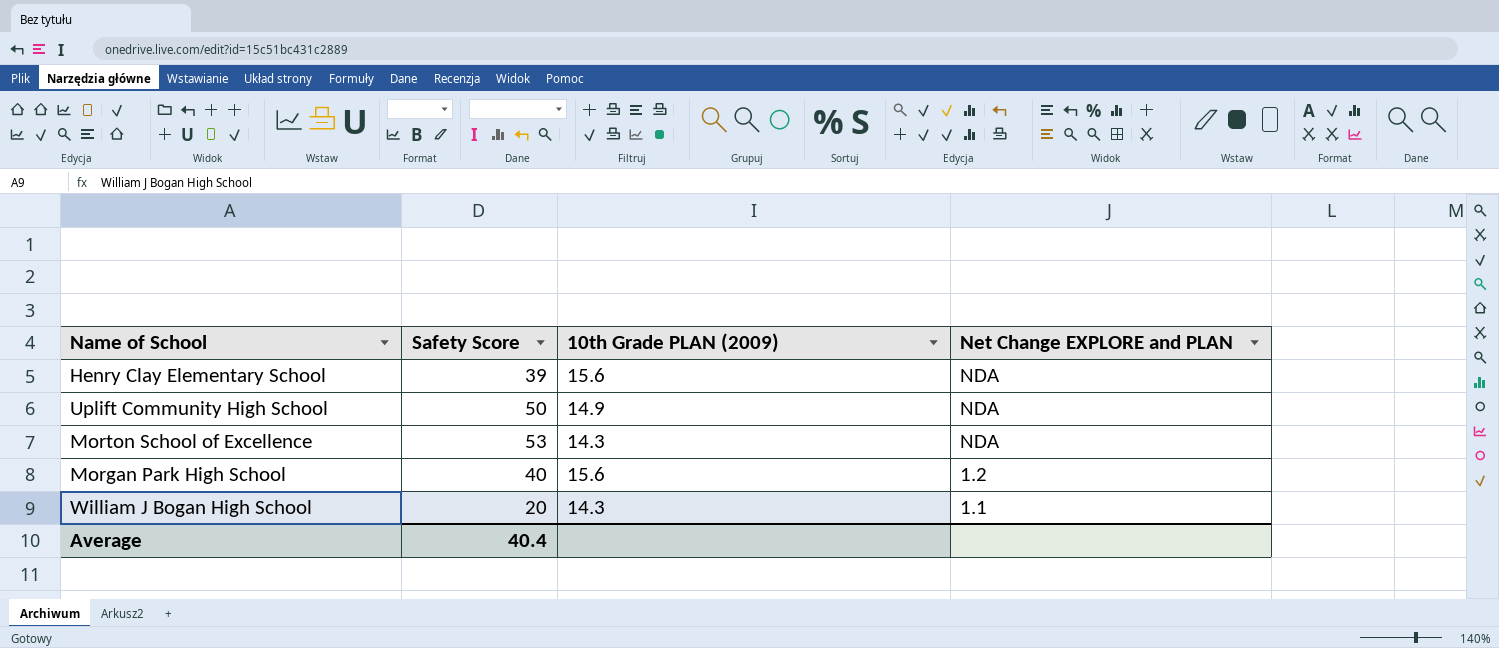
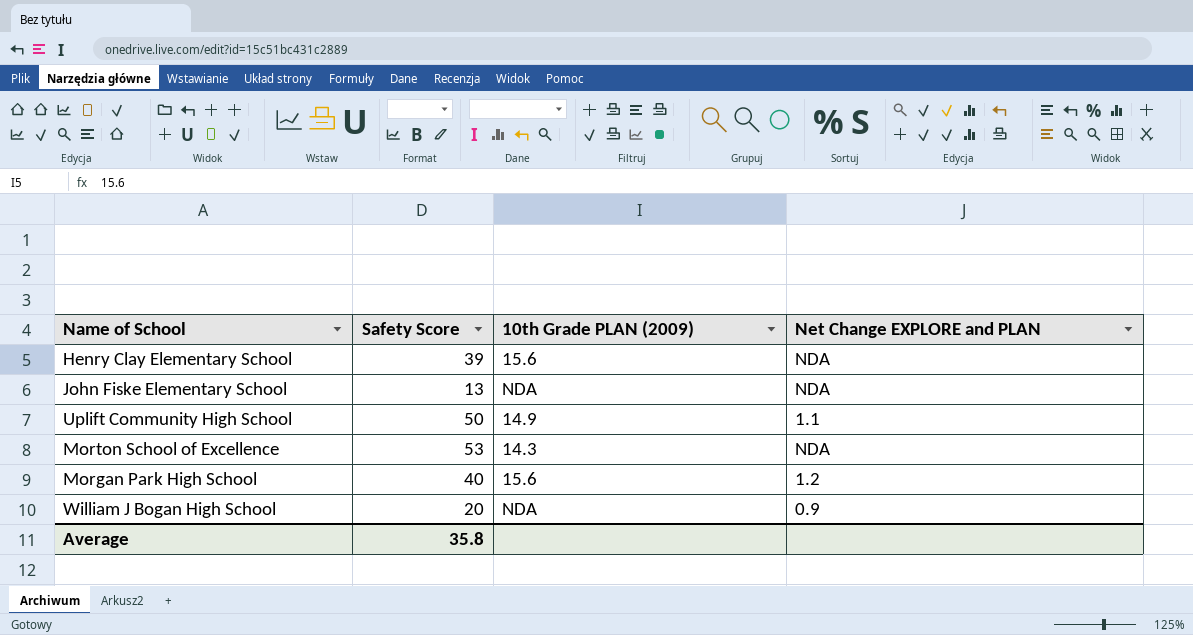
row John Fiske Elementary School: none -> 13 | NDA | NDA
Uplift Community High School | Net Change EXPLORE and PLAN: NDA -> 1.1
William J Bogan High School | 10th Grade PLAN (2009): 14.3 -> NDA
William J Bogan High School | Net Change EXPLORE and PLAN: 1.1 -> 0.9
Average | Safety Score: 40.4 -> 35.8

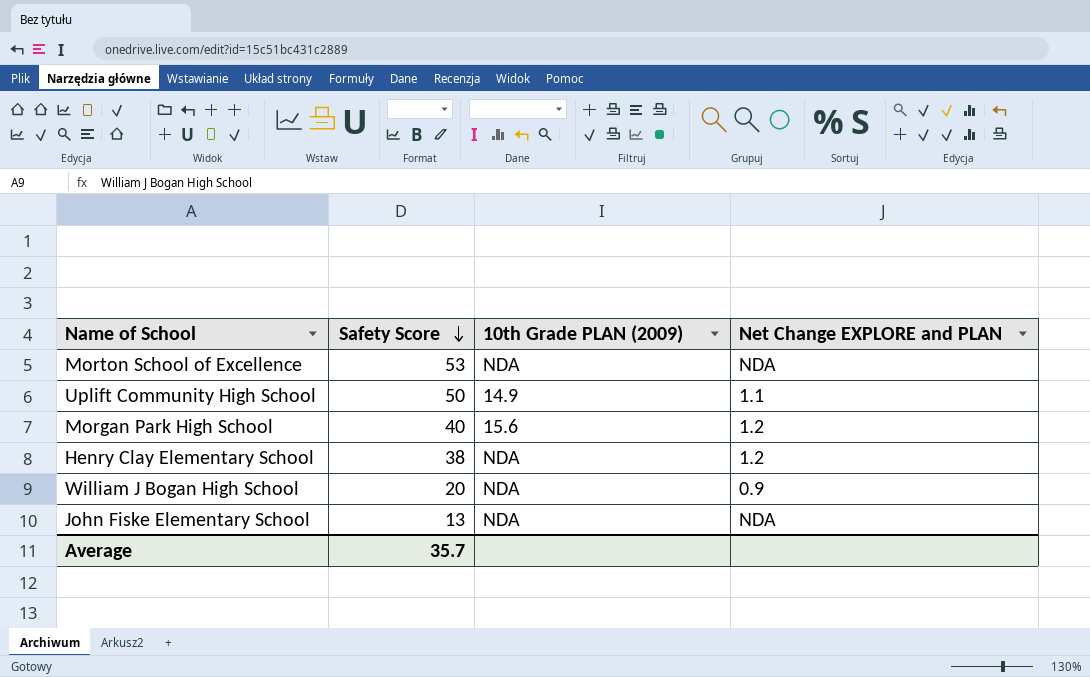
row order: none -> Safety Score descending
Morton School of Excellence | 10th Grade PLAN (2009): 14.3 -> NDA
Henry Clay Elementary School | Safety Score: 39 -> 38
Henry Clay Elementary School | 10th Grade PLAN (2009): 15.6 -> NDA
Henry Clay Elementary School | Net Change EXPLORE and PLAN: NDA -> 1.2
Average | Safety Score: 35.8 -> 35.7

